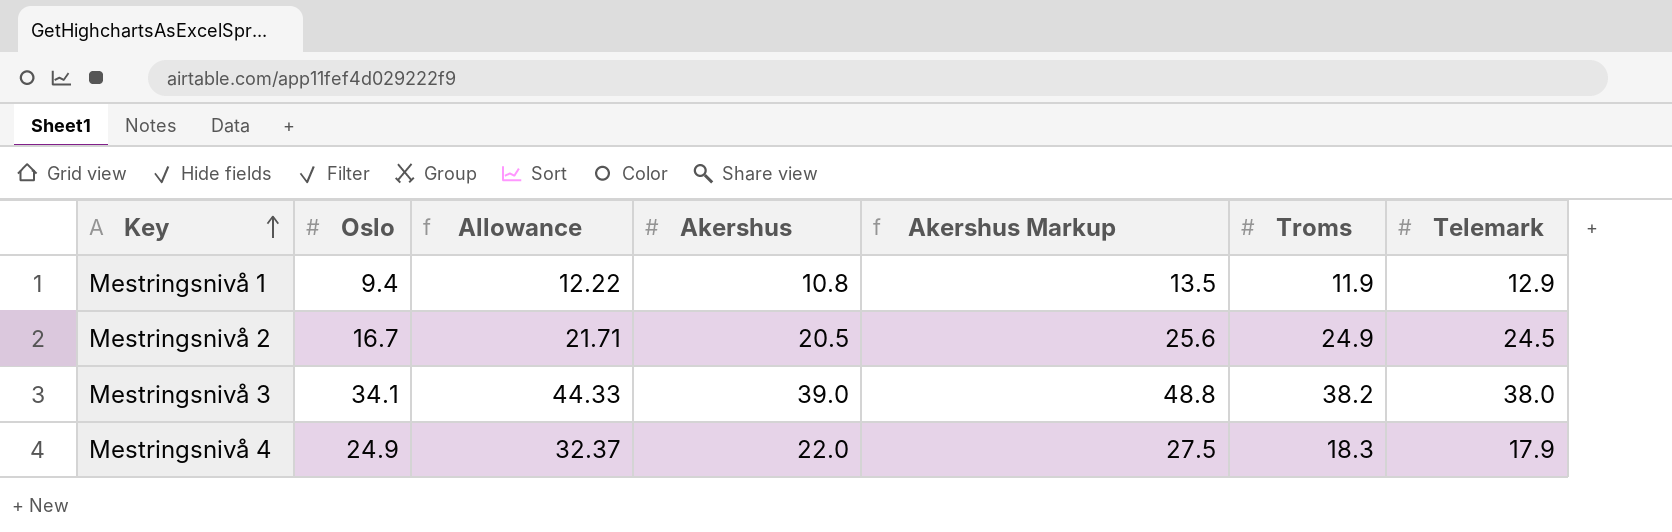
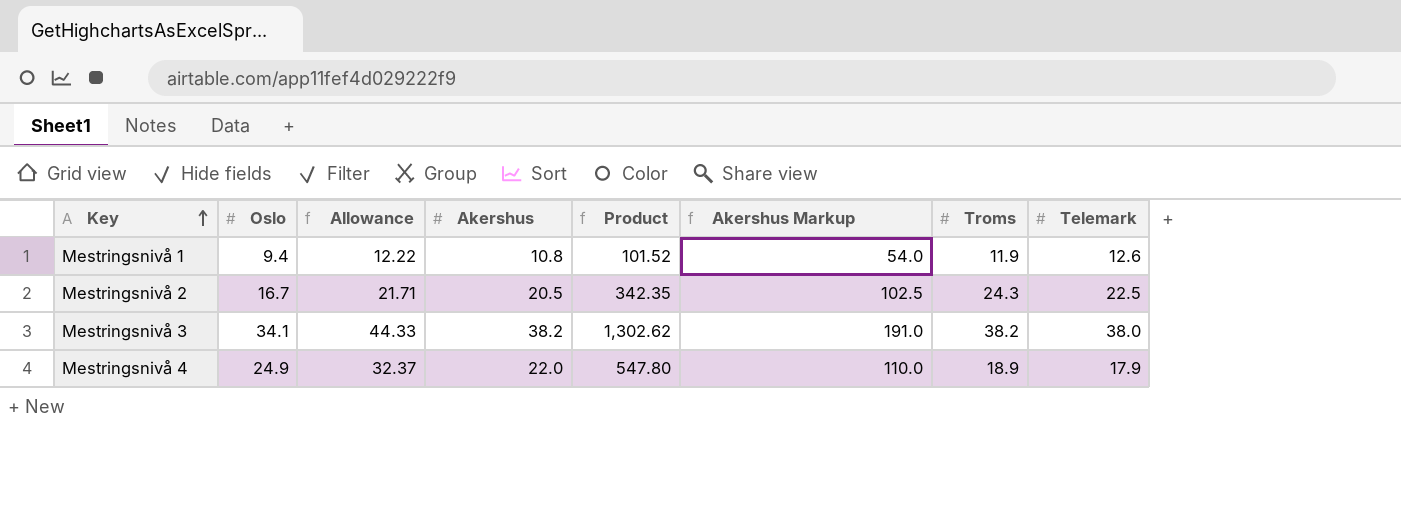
column Product | formula: none -> [Oslo] * [Akershus]
column Akershus Markup | formula: [Akershus] * 1.25 -> [Akershus] * 5
Mestringsnivå 1 | Telemark: 12.9 -> 12.6
Mestringsnivå 2 | Troms: 24.9 -> 24.3
Mestringsnivå 2 | Telemark: 24.5 -> 22.5
Mestringsnivå 3 | Akershus: 39.0 -> 38.2
Mestringsnivå 4 | Troms: 18.3 -> 18.9

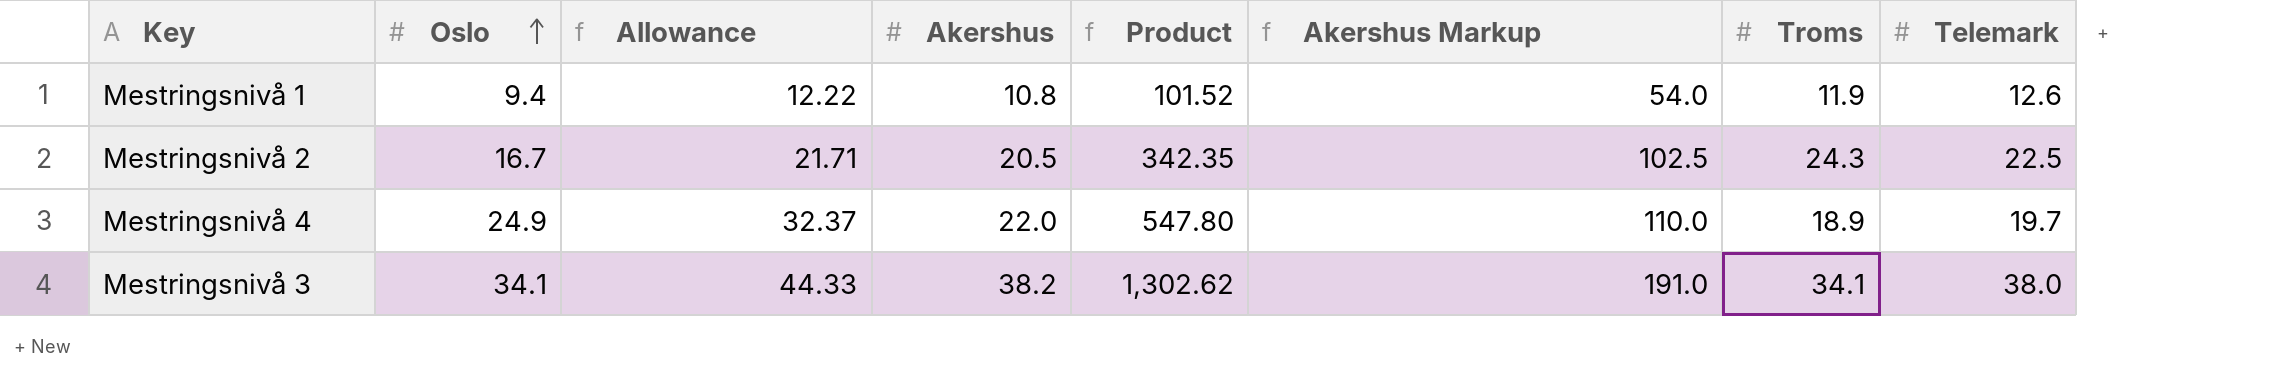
row order: Key ascending -> Oslo ascending
Mestringsnivå 4 | Telemark: 17.9 -> 19.7
Mestringsnivå 3 | Troms: 38.2 -> 34.1

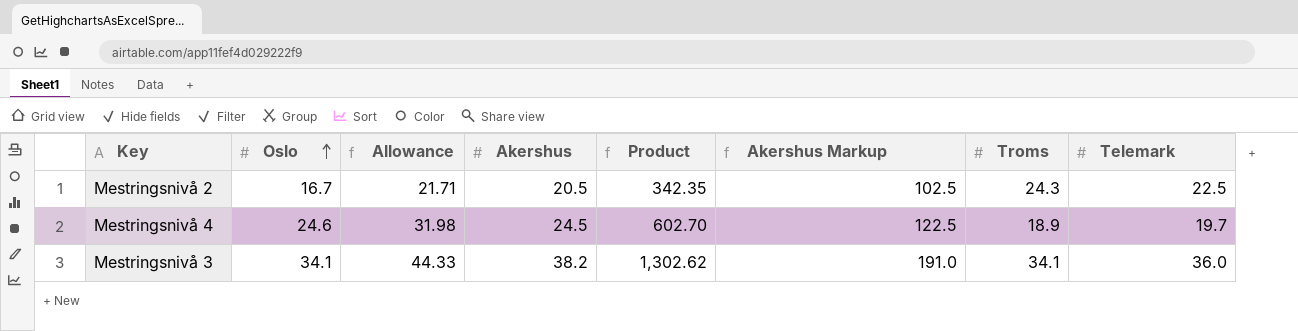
row Mestringsnivå 1: 9.4 | 12.22 | 10.8 | 101.52 | 54.0 | 11.9 | 12.6 -> none
Mestringsnivå 4 | Oslo: 24.9 -> 24.6
Mestringsnivå 4 | Allowance: 32.37 -> 31.98
Mestringsnivå 4 | Akershus: 22.0 -> 24.5
Mestringsnivå 4 | Product: 547.80 -> 602.70
Mestringsnivå 4 | Akershus Markup: 110.0 -> 122.5
Mestringsnivå 3 | Telemark: 38.0 -> 36.0

